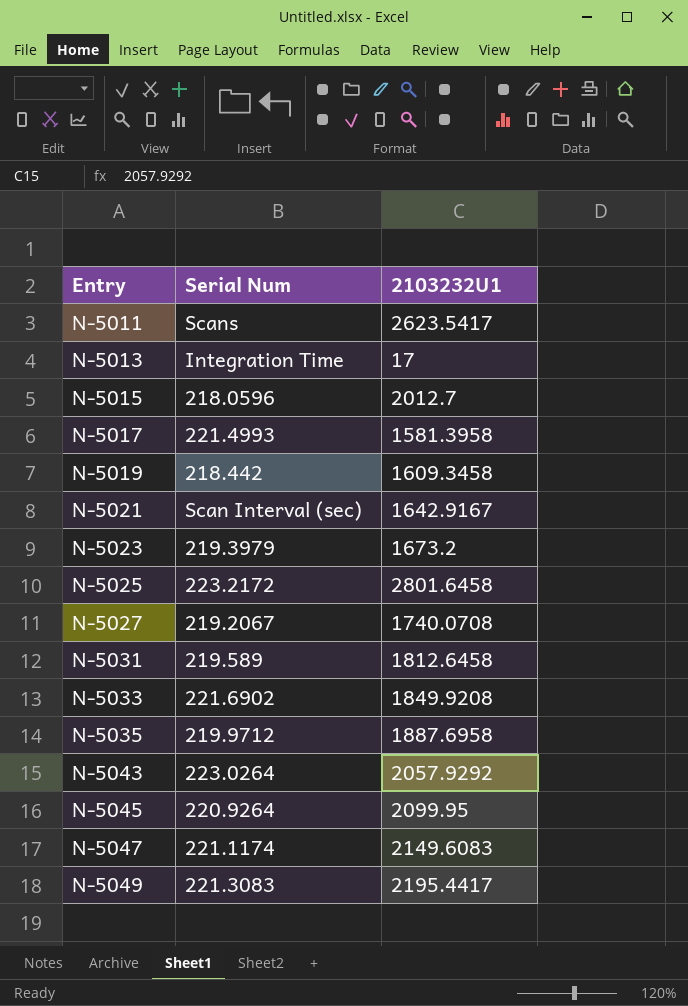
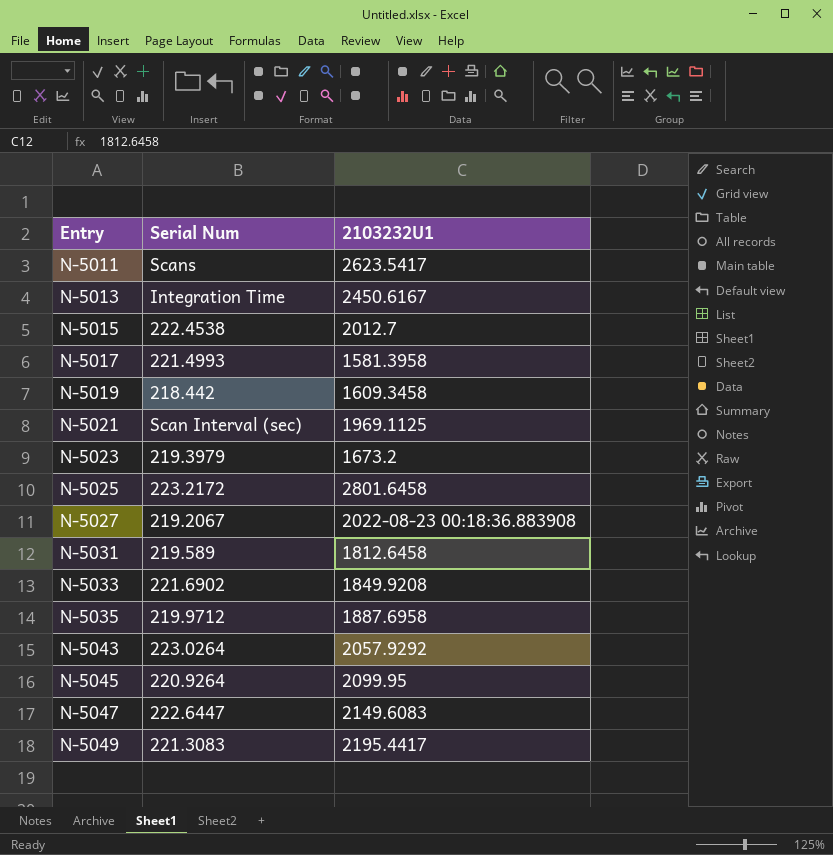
N-5013 | 2103232U1: 17 -> 2450.6167
N-5015 | Serial Num: 218.0596 -> 222.4538
N-5021 | 2103232U1: 1642.9167 -> 1969.1125
N-5027 | 2103232U1: 1740.0708 -> 2022-08-23 00:18:36.883908
N-5047 | Serial Num: 221.1174 -> 222.6447

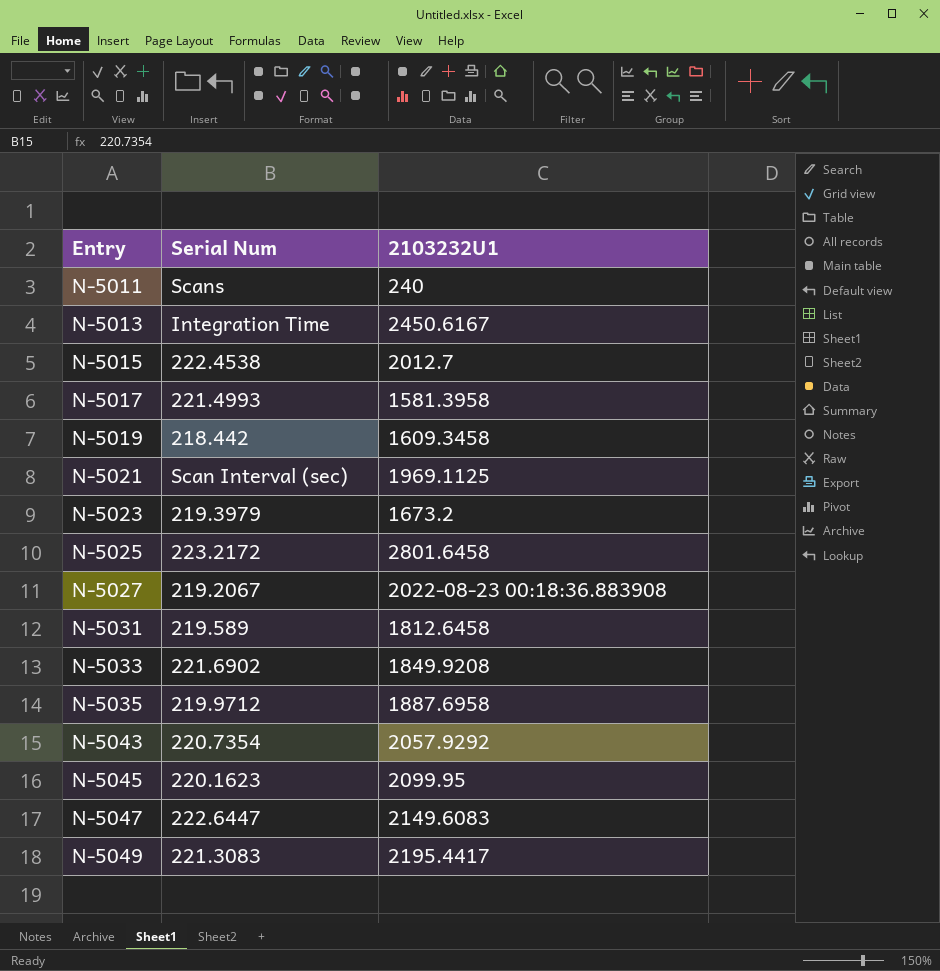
N-5011 | 2103232U1: 2623.5417 -> 240
N-5043 | Serial Num: 223.0264 -> 220.7354
N-5045 | Serial Num: 220.9264 -> 220.1623

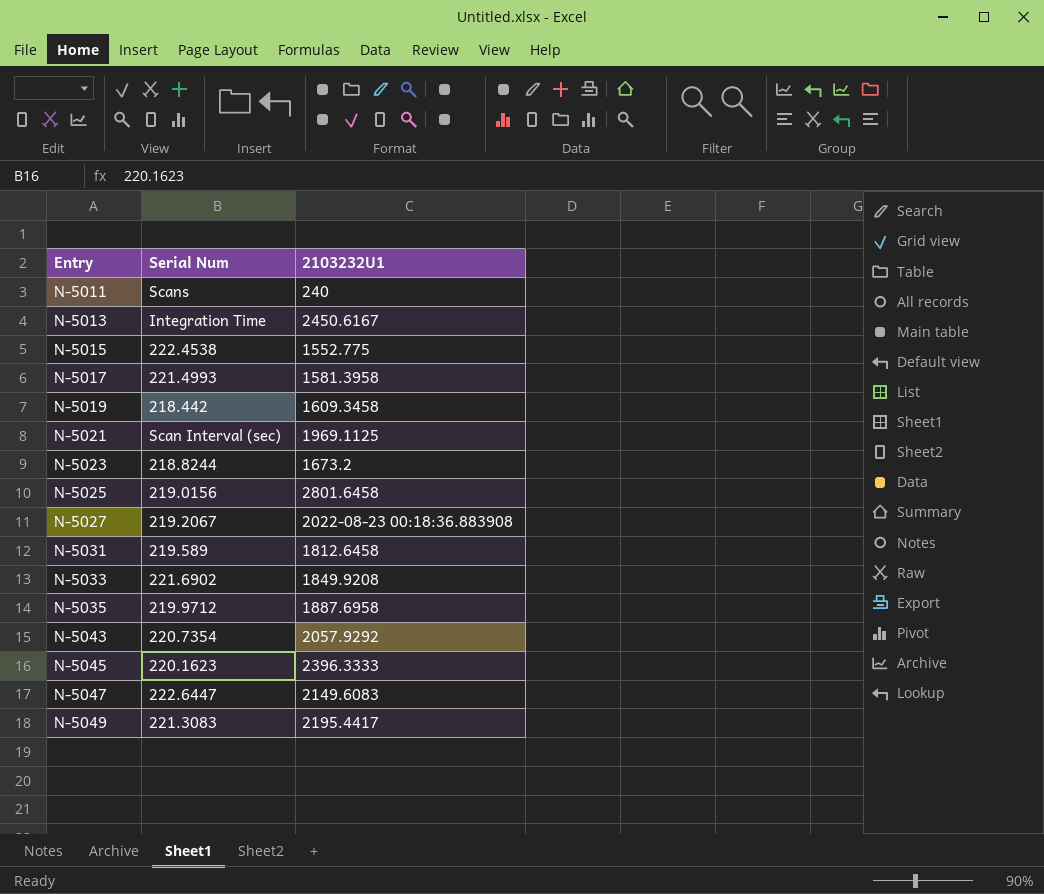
N-5015 | 2103232U1: 2012.7 -> 1552.775
N-5023 | Serial Num: 219.3979 -> 218.8244
N-5025 | Serial Num: 223.2172 -> 219.0156
N-5045 | 2103232U1: 2099.95 -> 2396.3333

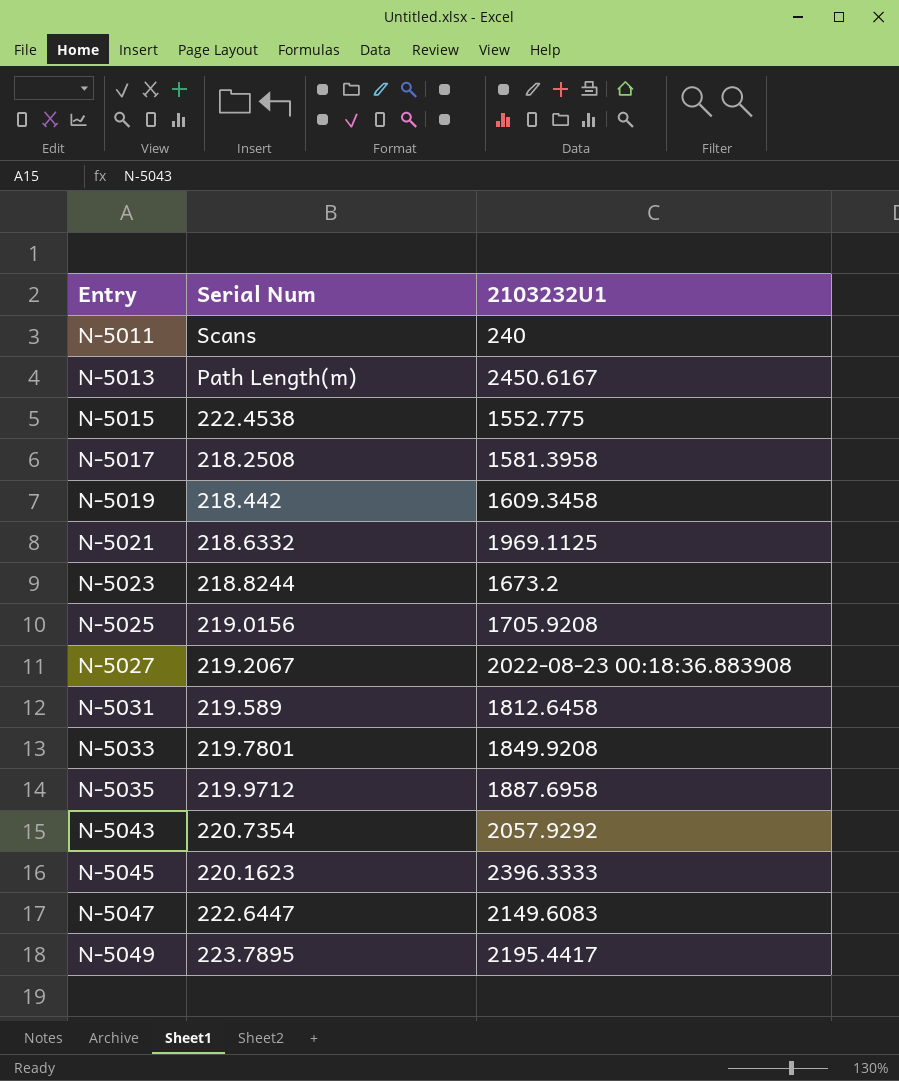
N-5013 | Serial Num: Integration Time -> Path Length(m)
N-5017 | Serial Num: 221.4993 -> 218.2508
N-5021 | Serial Num: Scan Interval (sec) -> 218.6332
N-5025 | 2103232U1: 2801.6458 -> 1705.9208
N-5033 | Serial Num: 221.6902 -> 219.7801
N-5049 | Serial Num: 221.3083 -> 223.7895

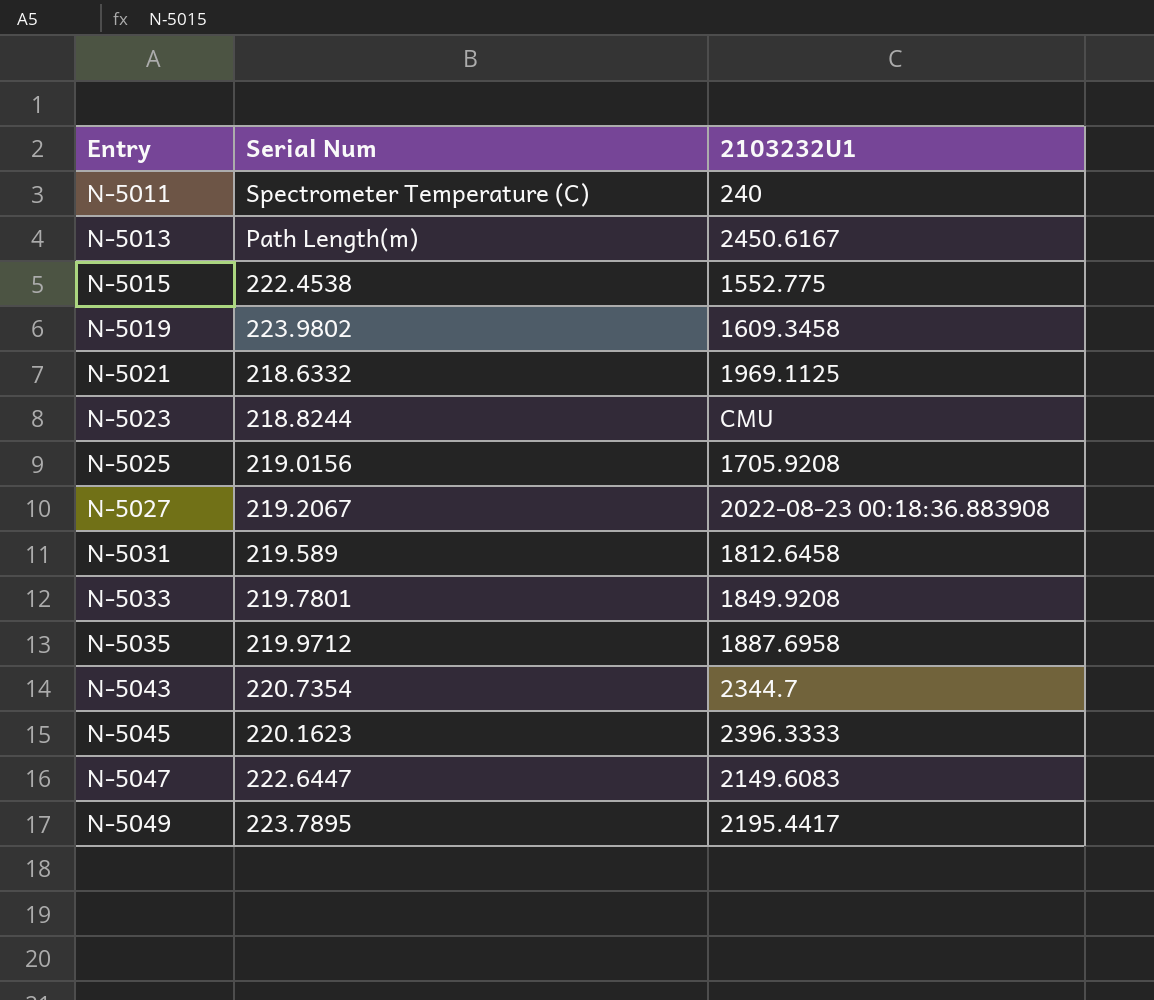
row N-5017: 218.2508 | 1581.3958 -> none
N-5011 | Serial Num: Scans -> Spectrometer Temperature (C)
N-5019 | Serial Num: 218.442 -> 223.9802
N-5023 | 2103232U1: 1673.2 -> CMU
N-5043 | 2103232U1: 2057.9292 -> 2344.7

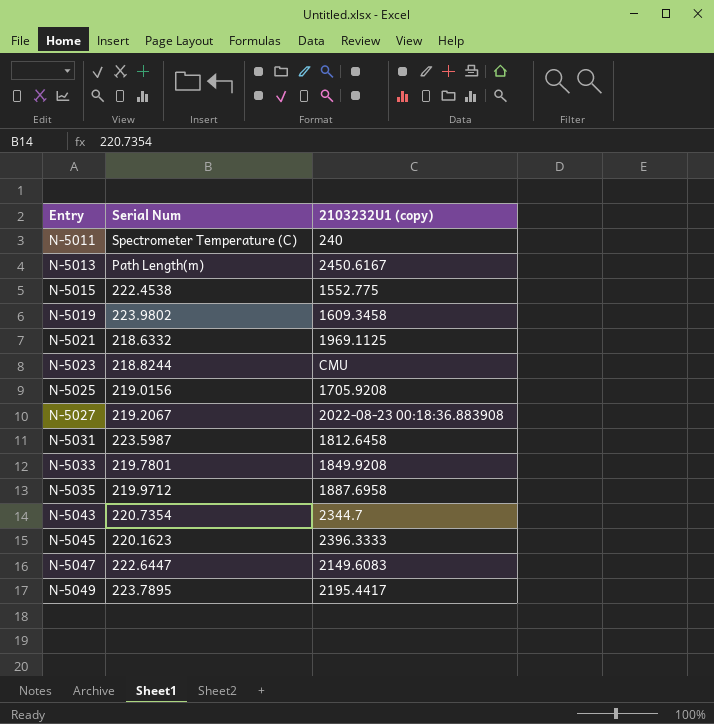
column name: 2103232U1 -> 2103232U1 (copy)
N-5031 | Serial Num: 219.589 -> 223.5987

